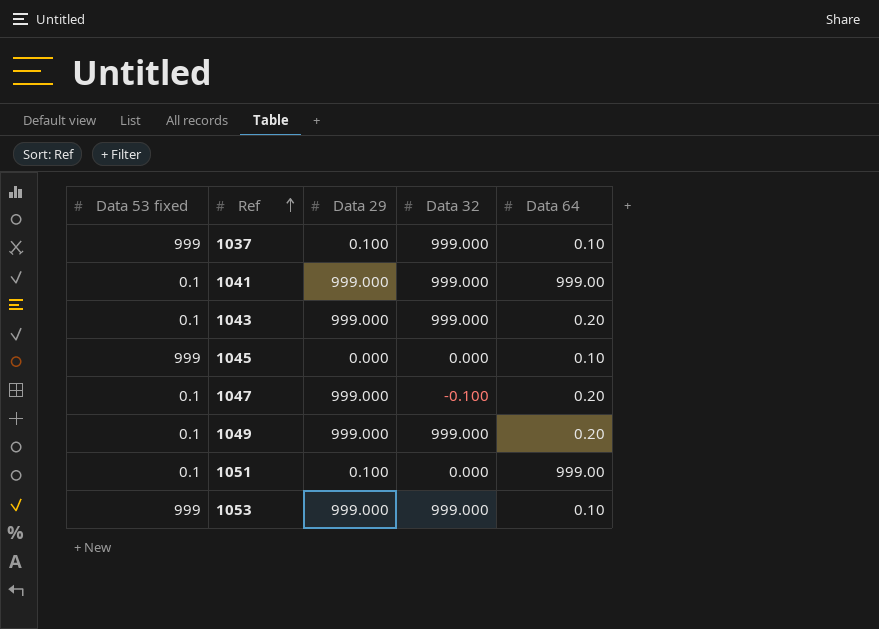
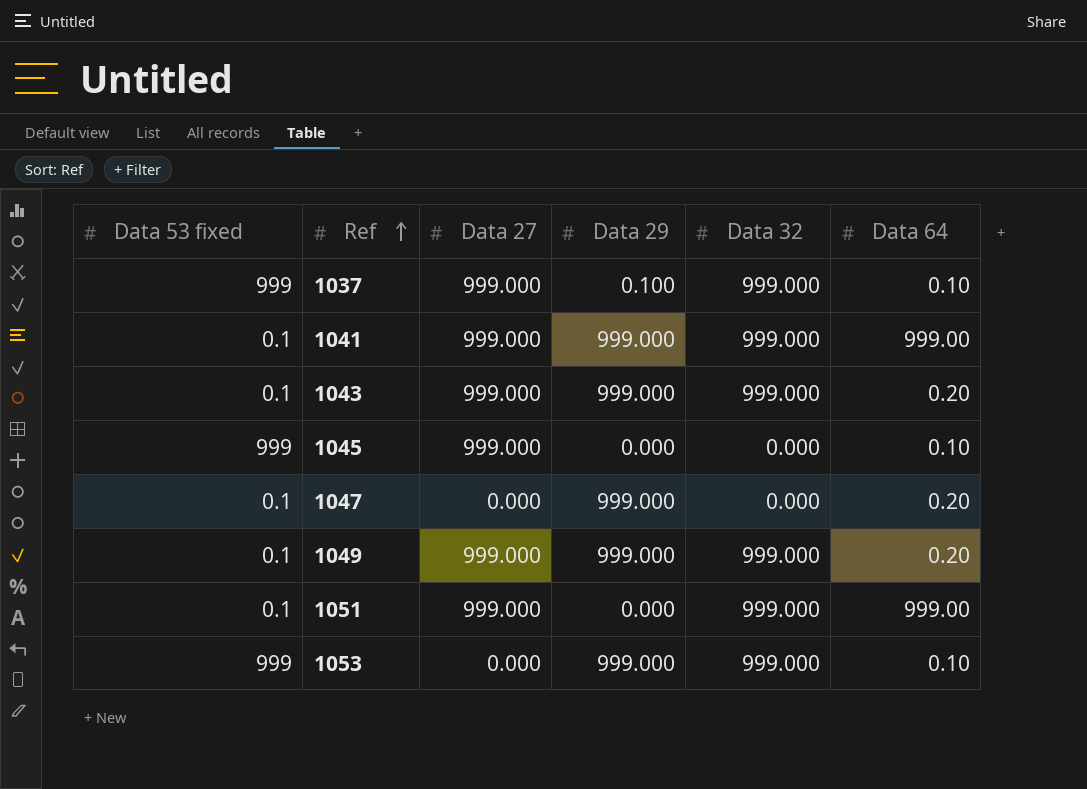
column Data 27 | position: none -> 3
1047 | Data 32: -0.100 -> 0.000
1051 | Data 29: 0.100 -> 0.000
1051 | Data 32: 0.000 -> 999.000

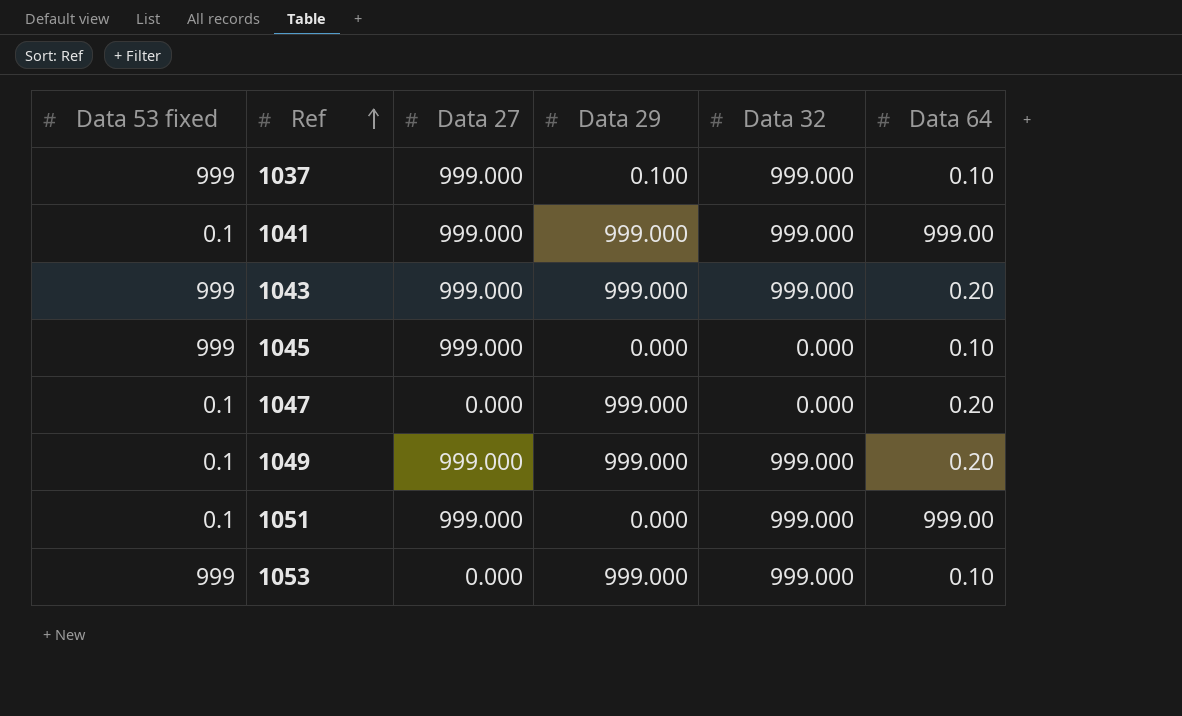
1043 | Data 53 fixed: 0.1 -> 999

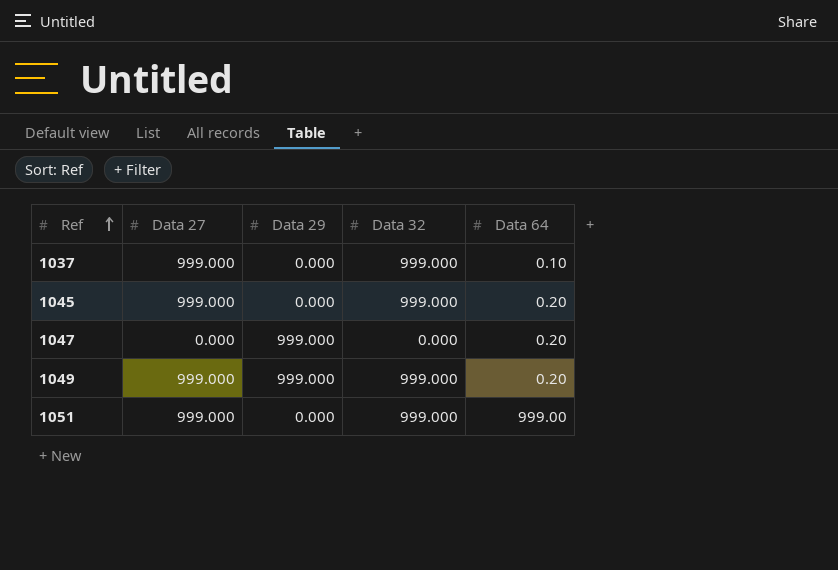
column Data 53 fixed | position: 1 -> none
row 1041: 0.1 | 999.000 | 999.000 | 999.000 | 999.00 -> none
row 1043: 999 | 999.000 | 999.000 | 999.000 | 0.20 -> none
row 1053: 999 | 0.000 | 999.000 | 999.000 | 0.10 -> none
1037 | Data 29: 0.100 -> 0.000
1045 | Data 32: 0.000 -> 999.000
1045 | Data 64: 0.10 -> 0.20

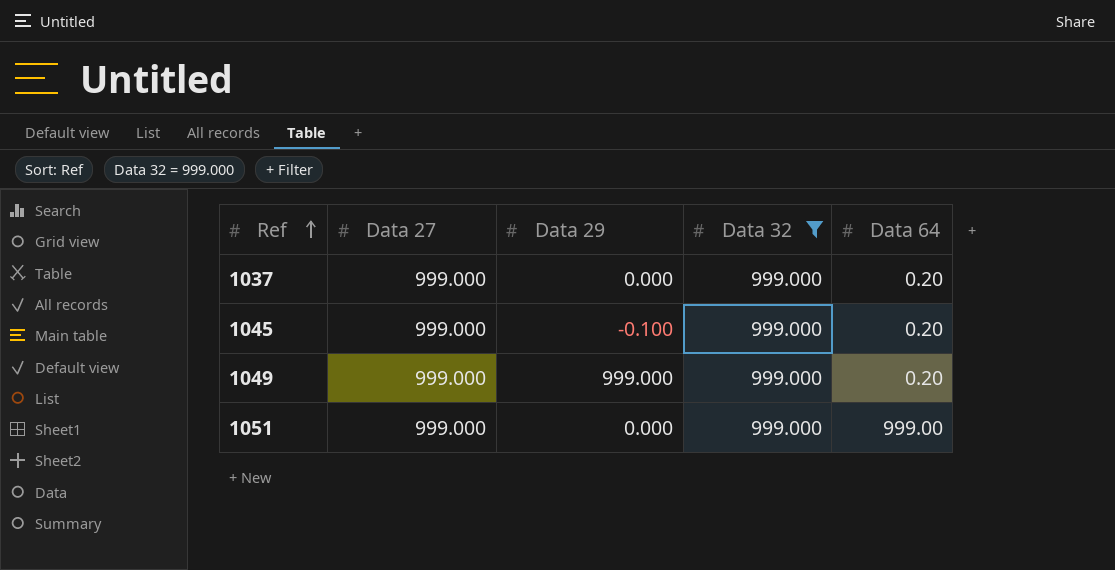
filter: none -> Data 32 = 999.000
1037 | Data 64: 0.10 -> 0.20
1045 | Data 29: 0.000 -> -0.100

